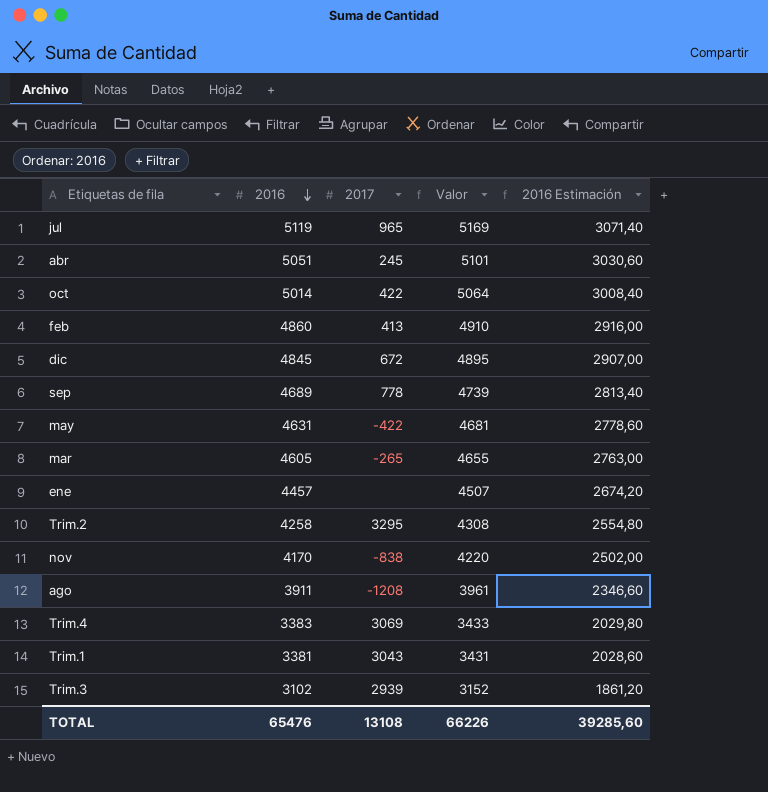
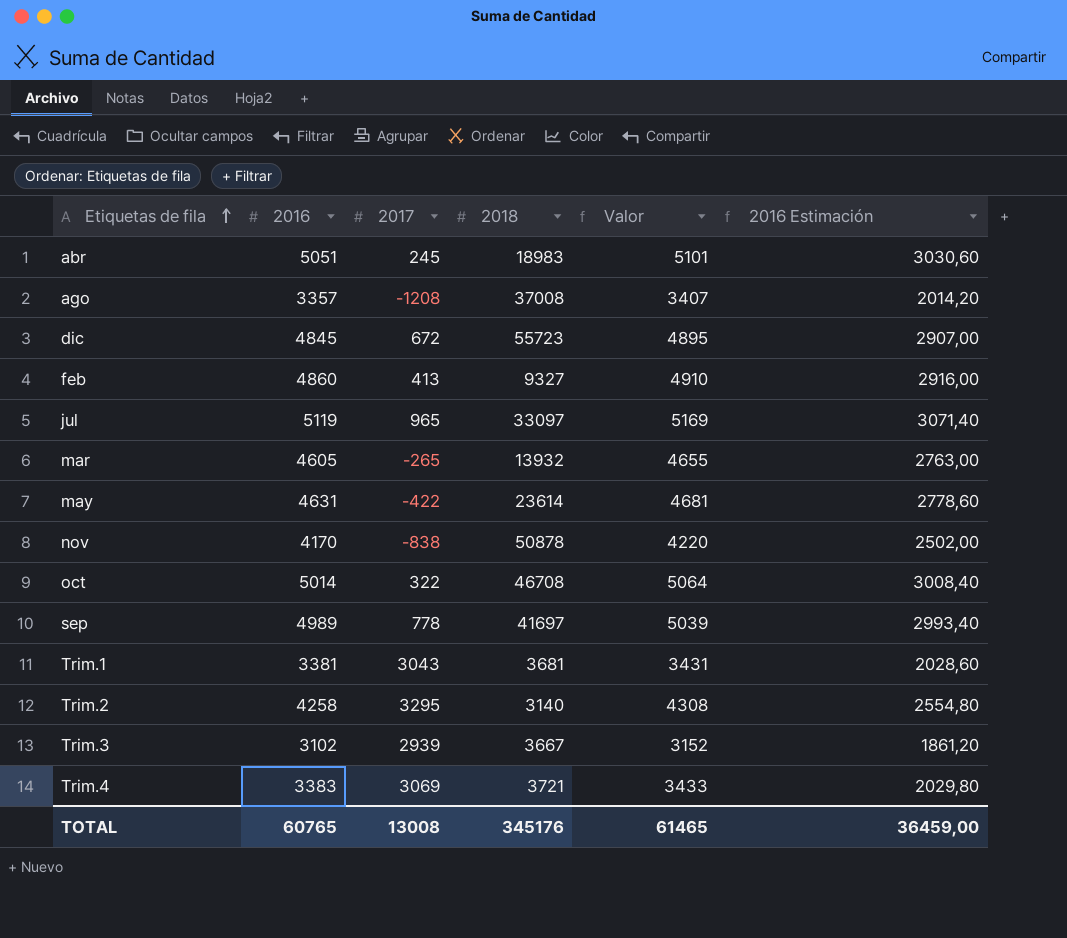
row order: 2016 descending -> Etiquetas de fila ascending
column 2018 | position: none -> 4
row ene: 4457 | none | 4507 | 2674,20 -> none
ago | 2016: 3911 -> 3357
ago | Valor: 3961 -> 3407
ago | 2016 Estimación: 2346,60 -> 2014,20
oct | 2017: 422 -> 322
sep | 2016: 4689 -> 4989
sep | Valor: 4739 -> 5039
sep | 2016 Estimación: 2813,40 -> 2993,40
TOTAL | 2016: 65476 -> 60765
TOTAL | 2017: 13108 -> 13008
TOTAL | Valor: 66226 -> 61465
TOTAL | 2016 Estimación: 39285,60 -> 36459,00

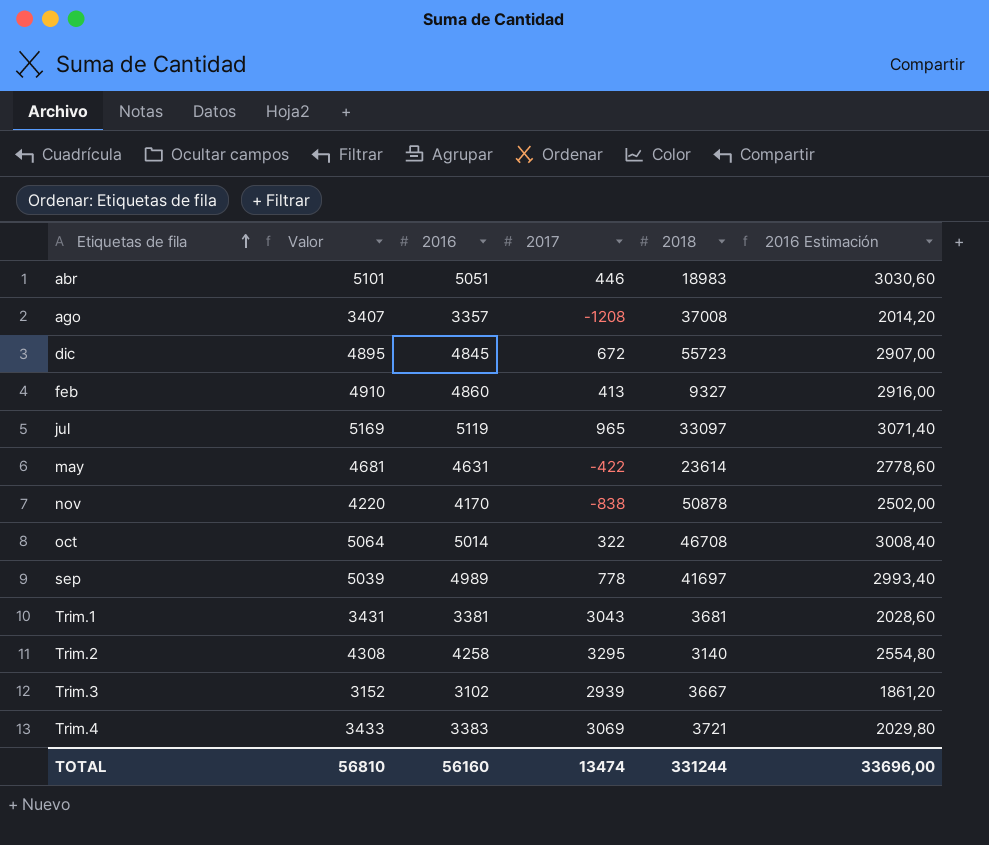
column Valor | position: 5 -> 2
row mar: 4605 | -265 | 13932 | 4655 | 2763,00 -> none
abr | 2017: 245 -> 446
TOTAL | Valor: 61465 -> 56810
TOTAL | 2016: 60765 -> 56160
TOTAL | 2017: 13008 -> 13474
TOTAL | 2018: 345176 -> 331244
TOTAL | 2016 Estimación: 36459,00 -> 33696,00

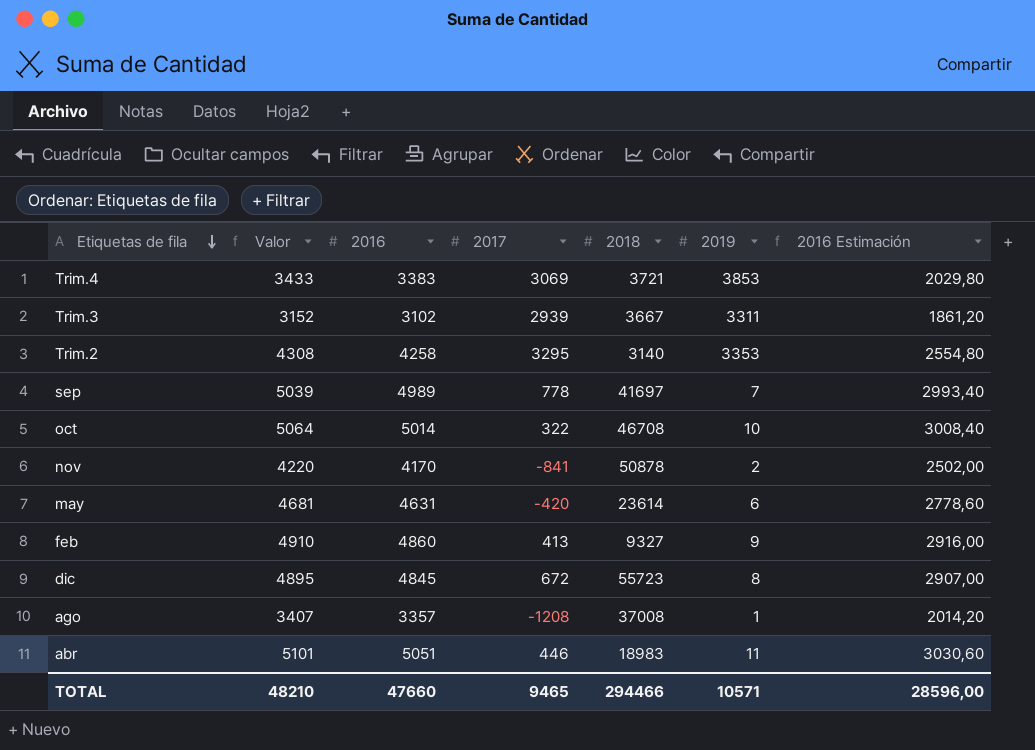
row order: Etiquetas de fila ascending -> Etiquetas de fila descending
column 2019 | position: none -> 6
row jul: 5169 | 5119 | 965 | 33097 | 3071,40 -> none
row Trim.1: 3431 | 3381 | 3043 | 3681 | 2028,60 -> none
nov | 2017: -838 -> -841
may | 2017: -422 -> -420
TOTAL | Valor: 56810 -> 48210
TOTAL | 2016: 56160 -> 47660
TOTAL | 2017: 13474 -> 9465
TOTAL | 2018: 331244 -> 294466
TOTAL | 2016 Estimación: 33696,00 -> 28596,00

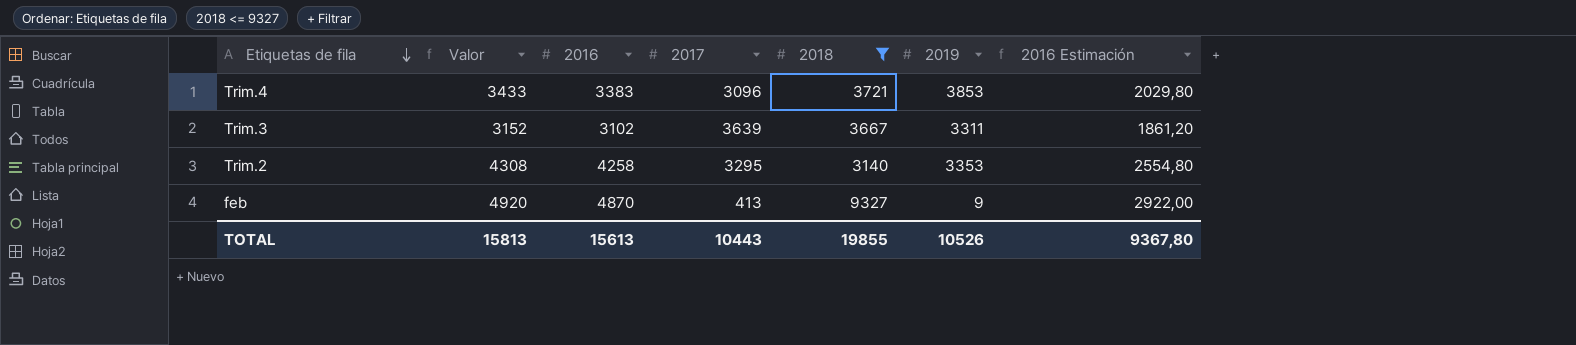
filter: none -> 2018 <= 9327
Trim.4 | 2017: 3069 -> 3096
Trim.3 | 2017: 2939 -> 3639
feb | Valor: 4910 -> 4920
feb | 2016: 4860 -> 4870
feb | 2016 Estimación: 2916,00 -> 2922,00
TOTAL | Valor: 48210 -> 15813
TOTAL | 2016: 47660 -> 15613
TOTAL | 2017: 9465 -> 10443
TOTAL | 2018: 294466 -> 19855
TOTAL | 2019: 10571 -> 10526
TOTAL | 2016 Estimación: 28596,00 -> 9367,80

